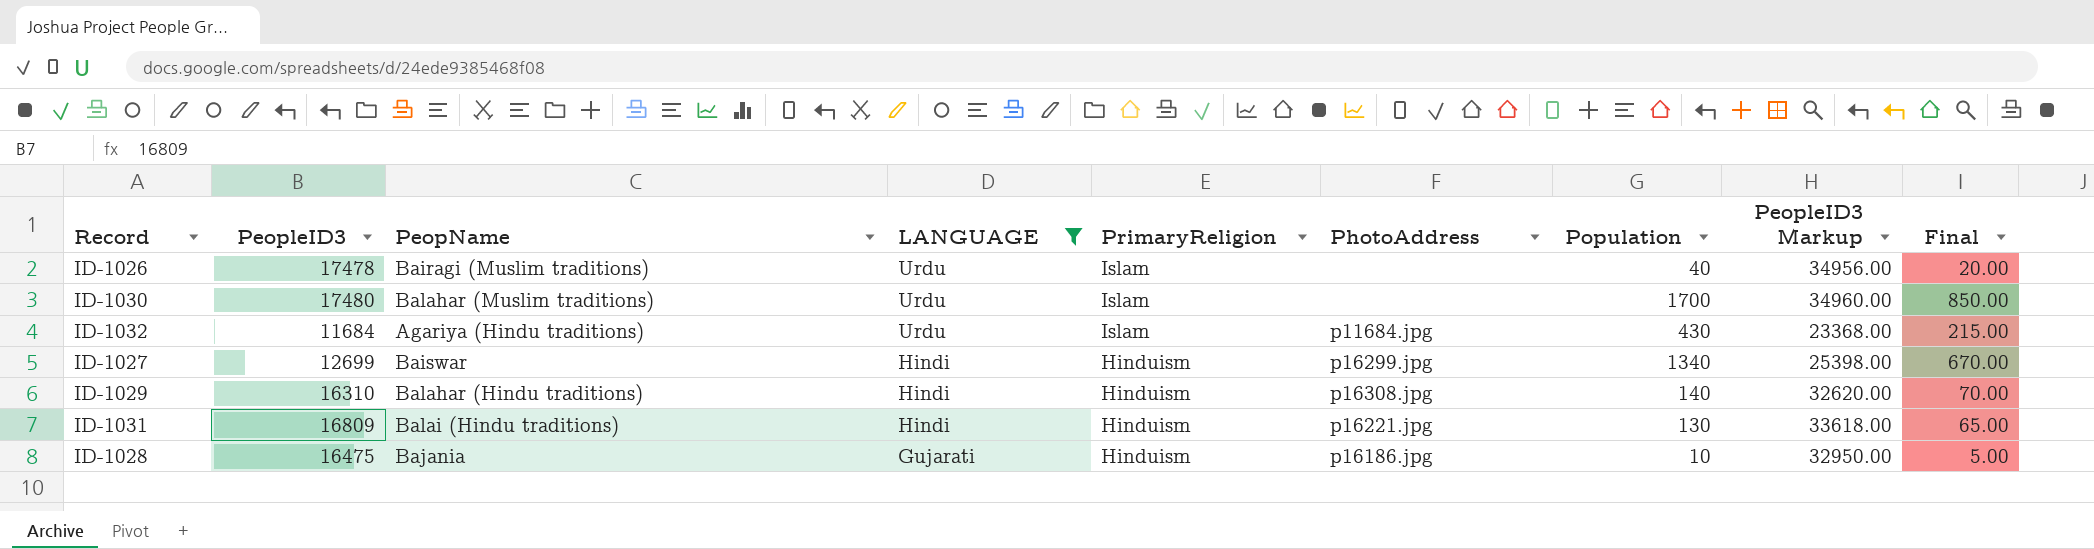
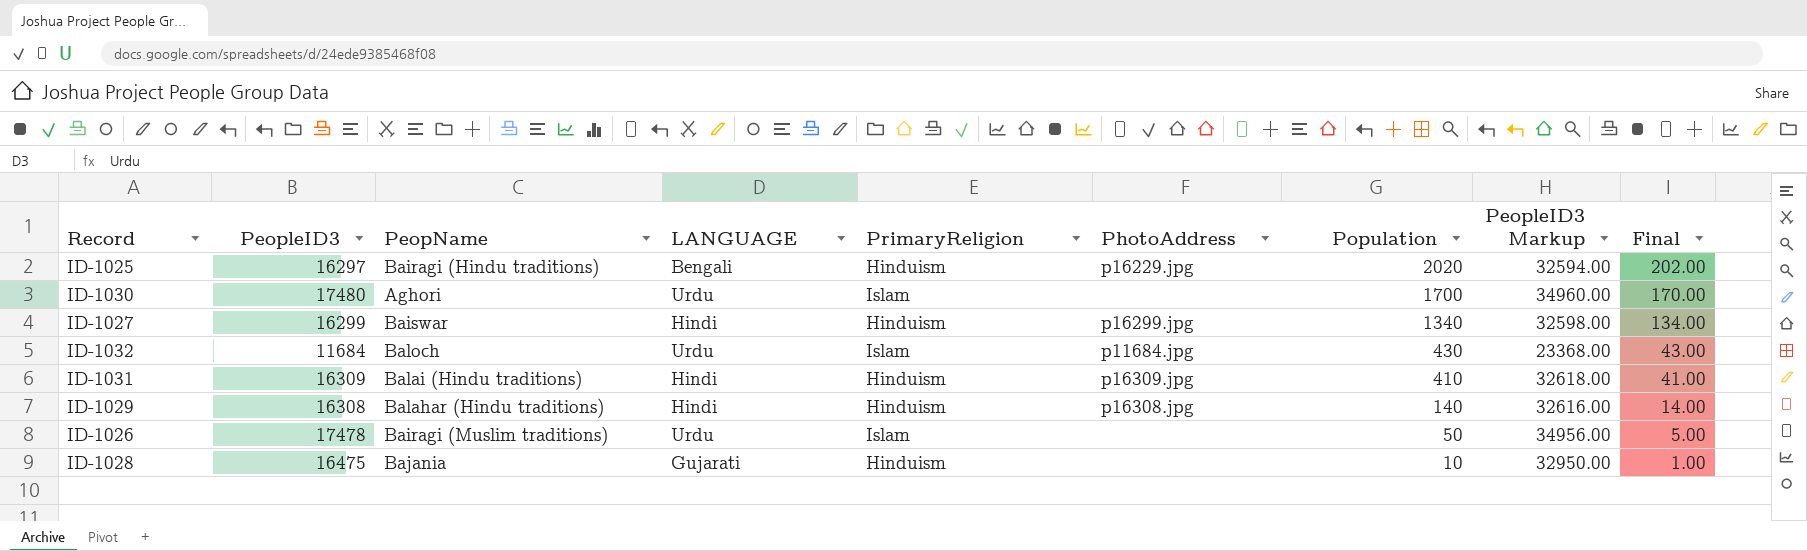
filter: LANGUAGE != Bengali -> none
row order: LANGUAGE descending -> Population descending
column Final | formula: [Population] * 0.5 -> [Population] * 0.1
ID-1030 | PeopName: Balahar (Muslim traditions) -> Aghori
ID-1027 | PeopleID3: 12699 -> 16299
ID-1027 | PeopleID3 Markup: 25398.00 -> 32598.00
ID-1032 | PeopName: Agariya (Hindu traditions) -> Baloch
ID-1031 | PeopleID3: 16809 -> 16309
ID-1031 | PhotoAddress: p16221.jpg -> p16309.jpg
ID-1031 | Population: 130 -> 410
ID-1031 | PeopleID3 Markup: 33618.00 -> 32618.00
ID-1029 | PeopleID3: 16310 -> 16308
ID-1029 | PeopleID3 Markup: 32620.00 -> 32616.00
ID-1026 | Population: 40 -> 50
ID-1028 | PhotoAddress: p16186.jpg -> none

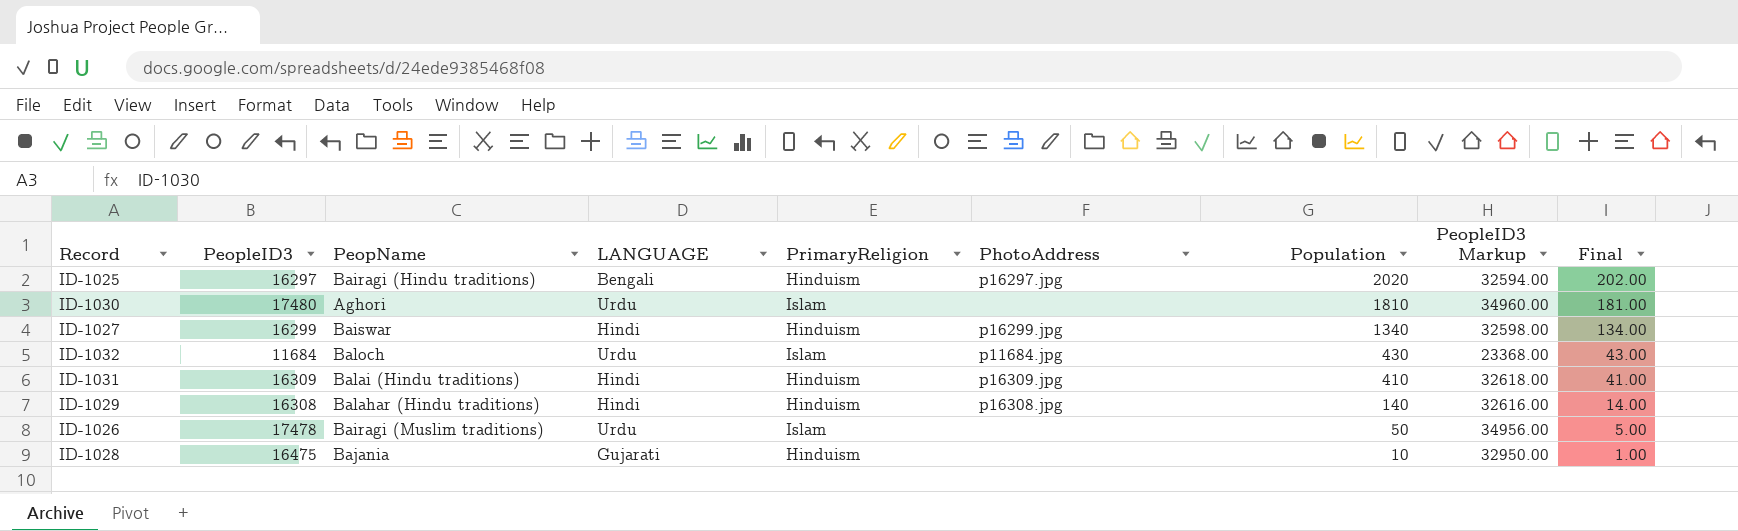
ID-1025 | PhotoAddress: p16229.jpg -> p16297.jpg
ID-1030 | Population: 1700 -> 1810
ID-1030 | Final: 170.00 -> 181.00

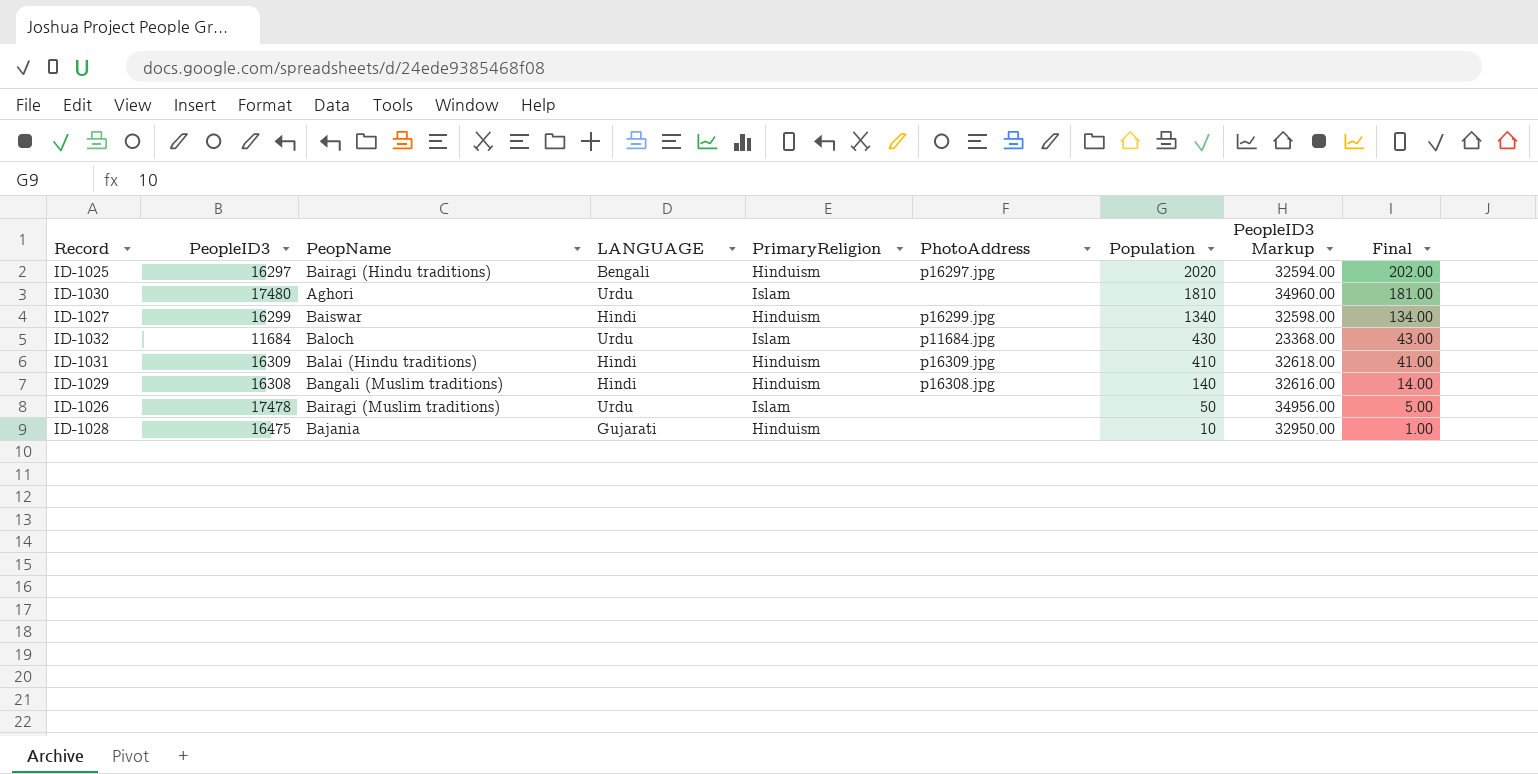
ID-1029 | PeopName: Balahar (Hindu traditions) -> Bangali (Muslim traditions)

